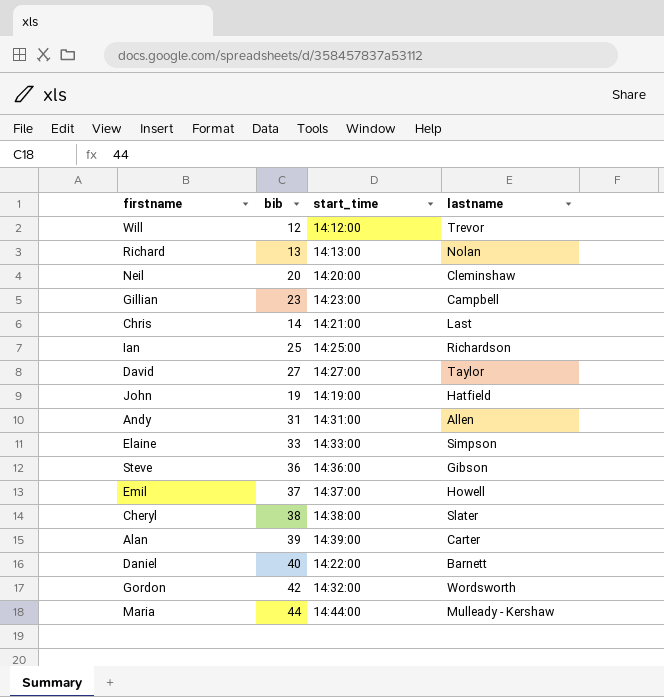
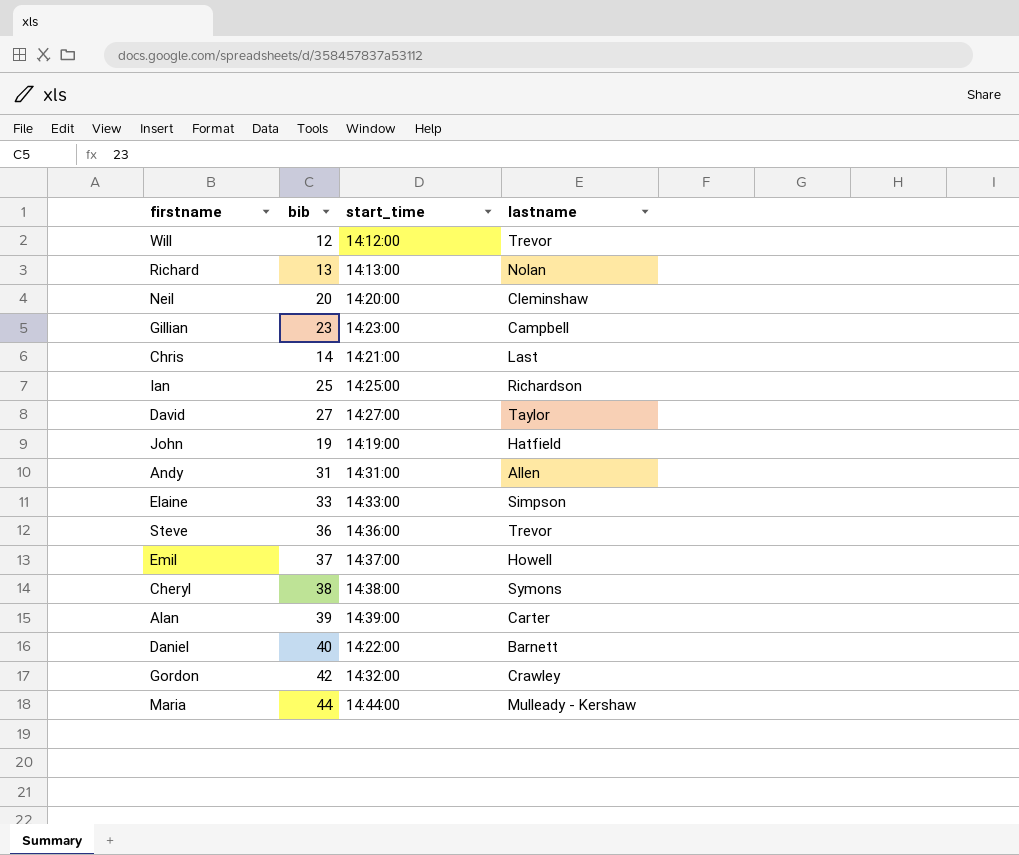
Steve | lastname: Gibson -> Trevor
Cheryl | lastname: Slater -> Symons
Gordon | lastname: Wordsworth -> Crawley

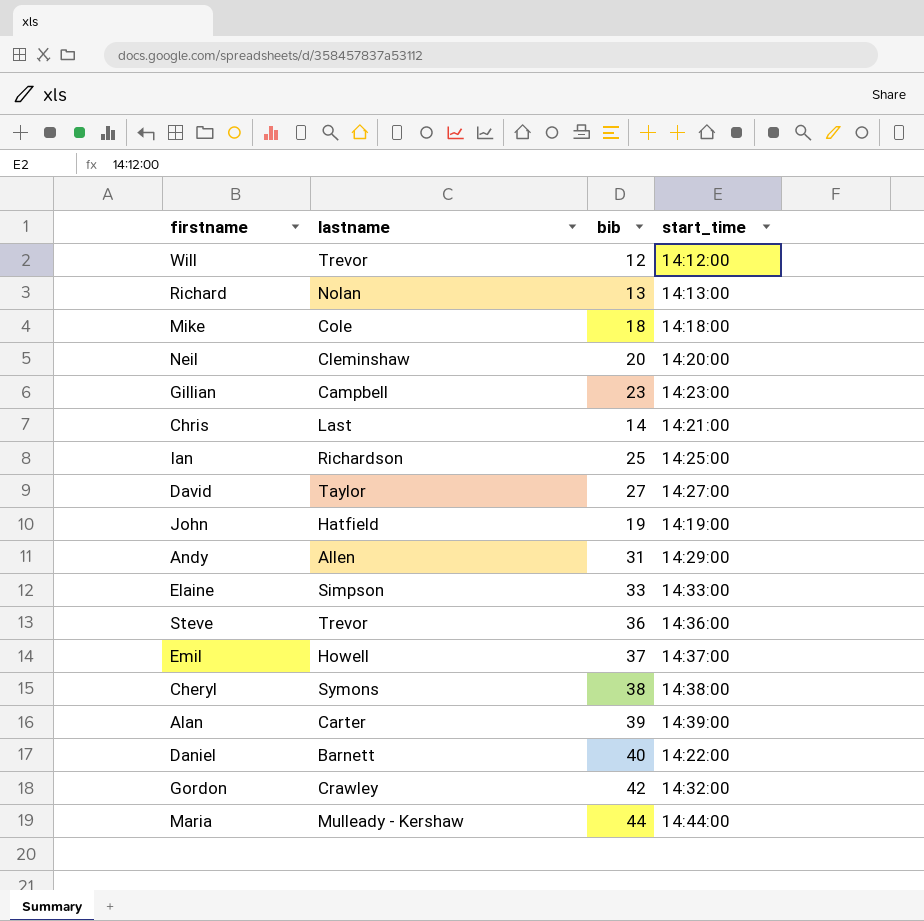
column lastname | position: 4 -> 2
row Mike: none -> Cole | 18 | 14:18:00
Andy | start_time: 14:31:00 -> 14:29:00

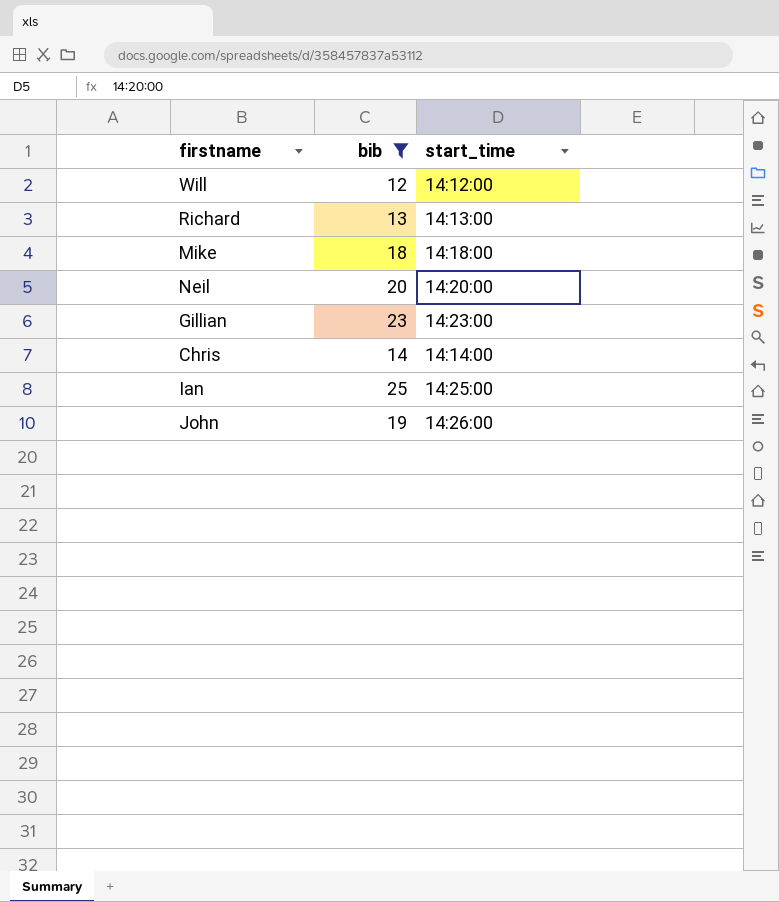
filter: none -> bib <= 25
column lastname | position: 2 -> none
Chris | start_time: 14:21:00 -> 14:14:00
John | start_time: 14:19:00 -> 14:26:00

